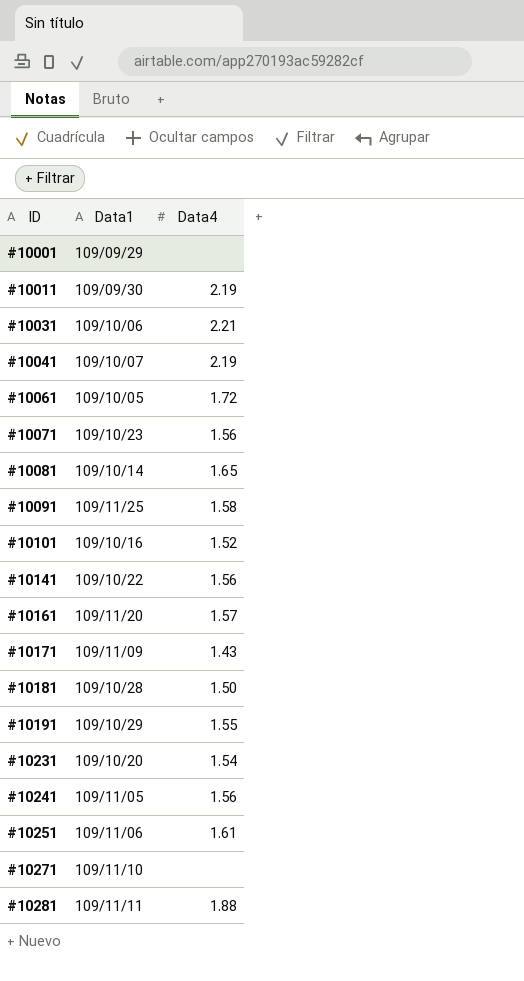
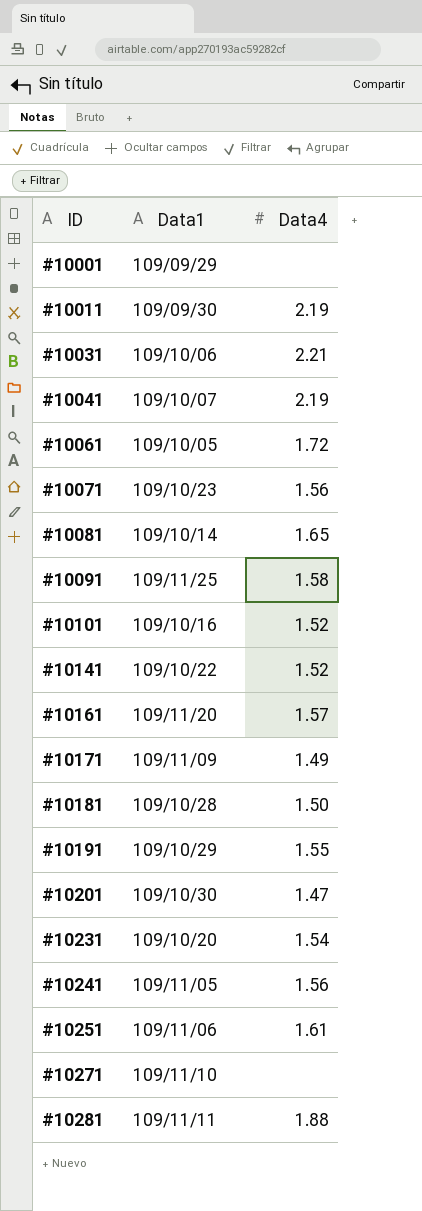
#10141 | Data4: 1.56 -> 1.52
#10171 | Data4: 1.43 -> 1.49
row #10201: none -> 109/10/30 | 1.47

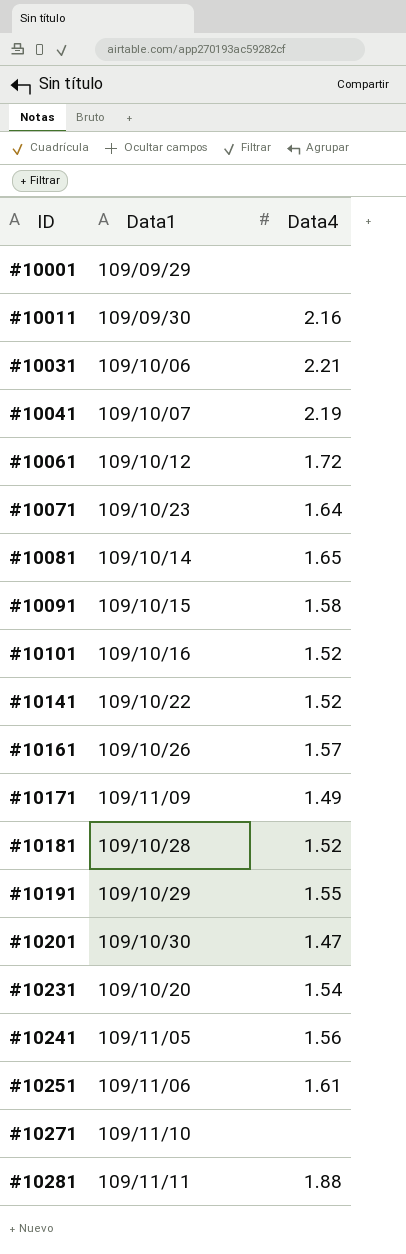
#10011 | Data4: 2.19 -> 2.16
#10061 | Data1: 109/10/05 -> 109/10/12
#10071 | Data4: 1.56 -> 1.64
#10091 | Data1: 109/11/25 -> 109/10/15
#10161 | Data1: 109/11/20 -> 109/10/26
#10181 | Data4: 1.50 -> 1.52

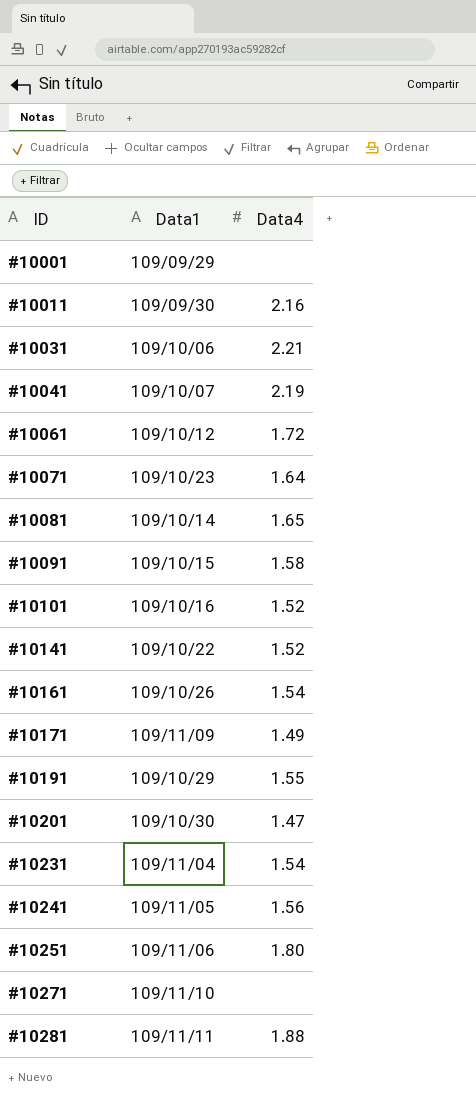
row #10181: 109/10/28 | 1.52 -> none
#10161 | Data4: 1.57 -> 1.54
#10231 | Data1: 109/10/20 -> 109/11/04
#10251 | Data4: 1.61 -> 1.80

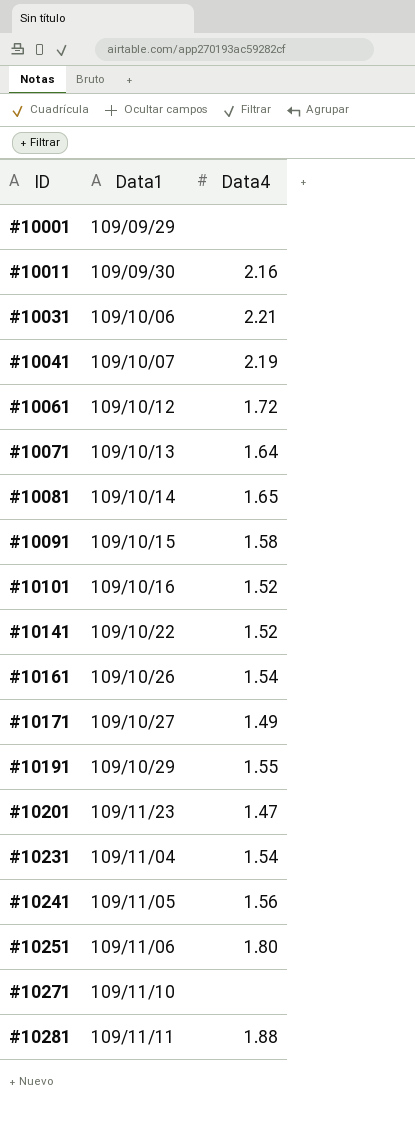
#10071 | Data1: 109/10/23 -> 109/10/13
#10171 | Data1: 109/11/09 -> 109/10/27
#10201 | Data1: 109/10/30 -> 109/11/23

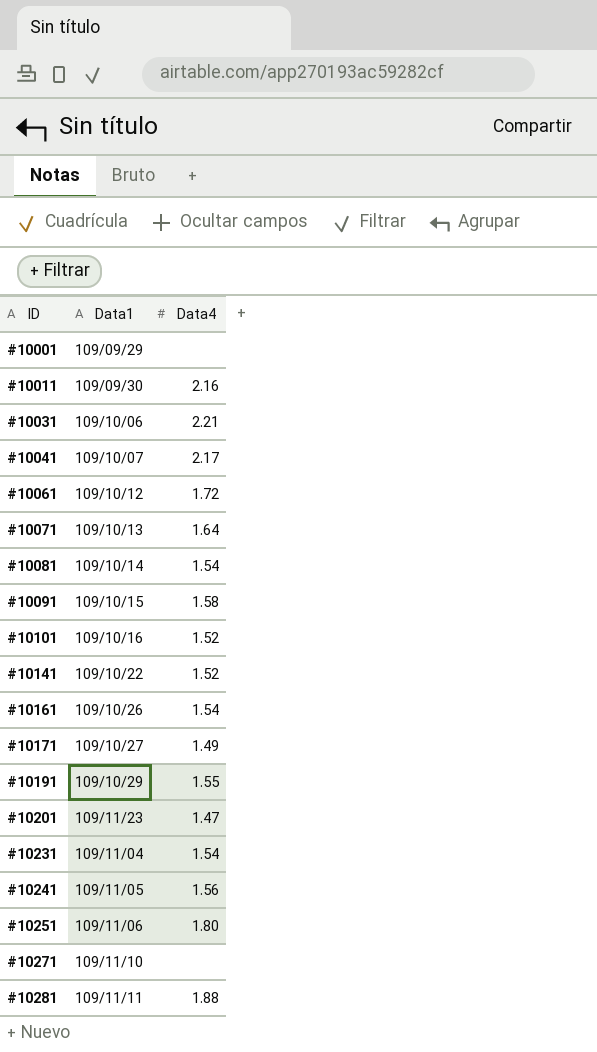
#10041 | Data4: 2.19 -> 2.17
#10081 | Data4: 1.65 -> 1.54

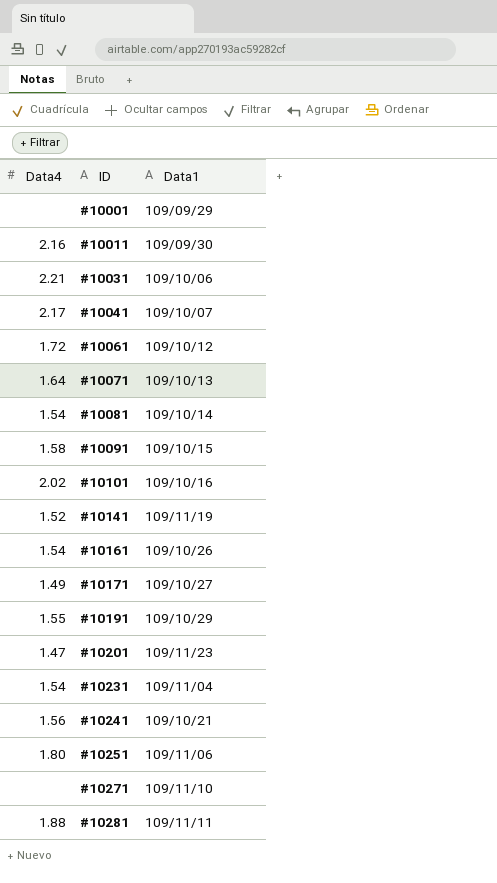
column Data4 | position: 3 -> 1
#10101 | Data4: 1.52 -> 2.02
#10141 | Data1: 109/10/22 -> 109/11/19
#10241 | Data1: 109/11/05 -> 109/10/21

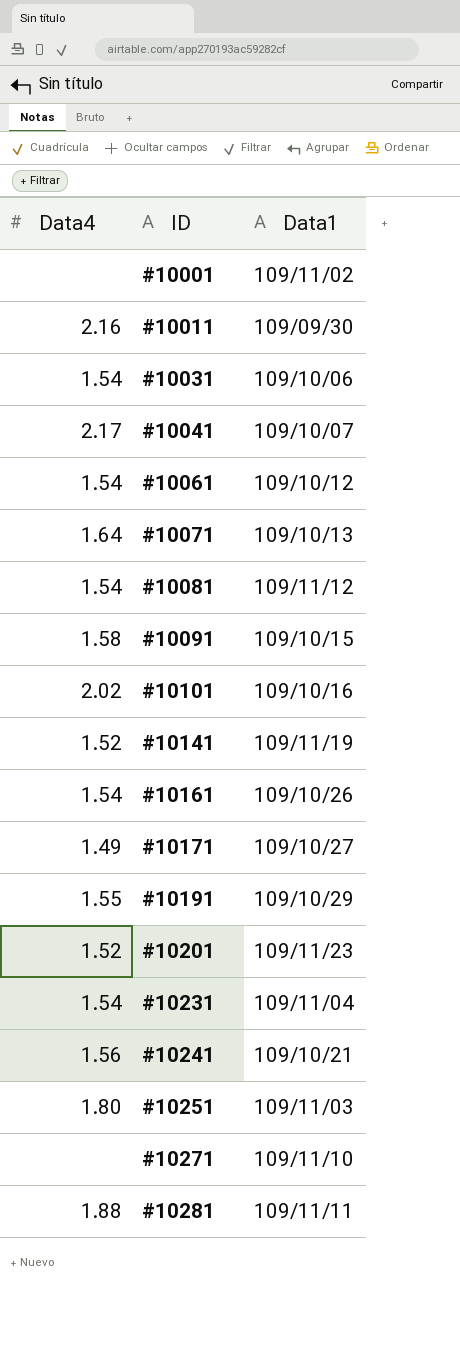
#10001 | Data1: 109/09/29 -> 109/11/02
#10031 | Data4: 2.21 -> 1.54
#10061 | Data4: 1.72 -> 1.54
#10081 | Data1: 109/10/14 -> 109/11/12
#10201 | Data4: 1.47 -> 1.52
#10251 | Data1: 109/11/06 -> 109/11/03

